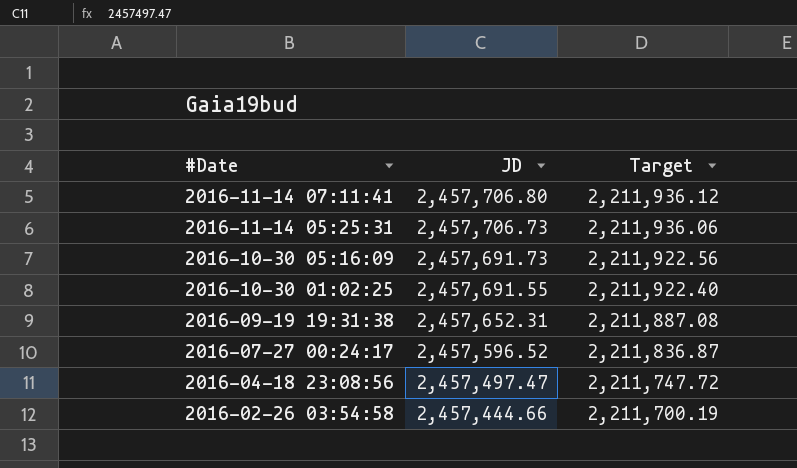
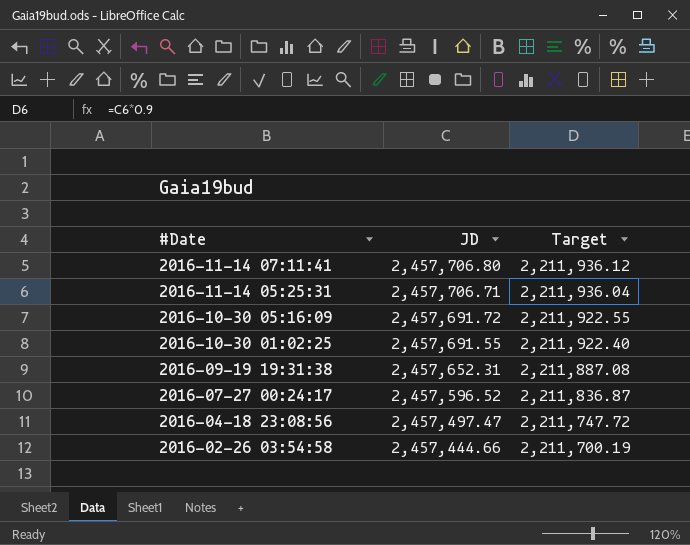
2016-11-14 05:25:31 | JD: 2,457,706.73 -> 2,457,706.71
2016-11-14 05:25:31 | Target: 2,211,936.06 -> 2,211,936.04
2016-10-30 05:16:09 | JD: 2,457,691.73 -> 2,457,691.72
2016-10-30 05:16:09 | Target: 2,211,922.56 -> 2,211,922.55

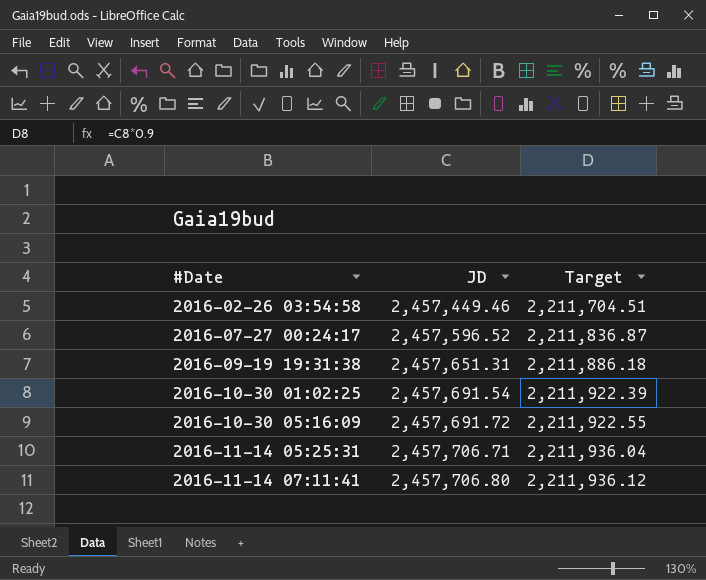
row order: #Date descending -> #Date ascending
row 2016-04-18 23:08:56: 2,457,497.47 | 2,211,747.72 -> none
2016-02-26 03:54:58 | JD: 2,457,444.66 -> 2,457,449.46
2016-02-26 03:54:58 | Target: 2,211,700.19 -> 2,211,704.51
2016-09-19 19:31:38 | JD: 2,457,652.31 -> 2,457,651.31
2016-09-19 19:31:38 | Target: 2,211,887.08 -> 2,211,886.18
2016-10-30 01:02:25 | JD: 2,457,691.55 -> 2,457,691.54
2016-10-30 01:02:25 | Target: 2,211,922.40 -> 2,211,922.39

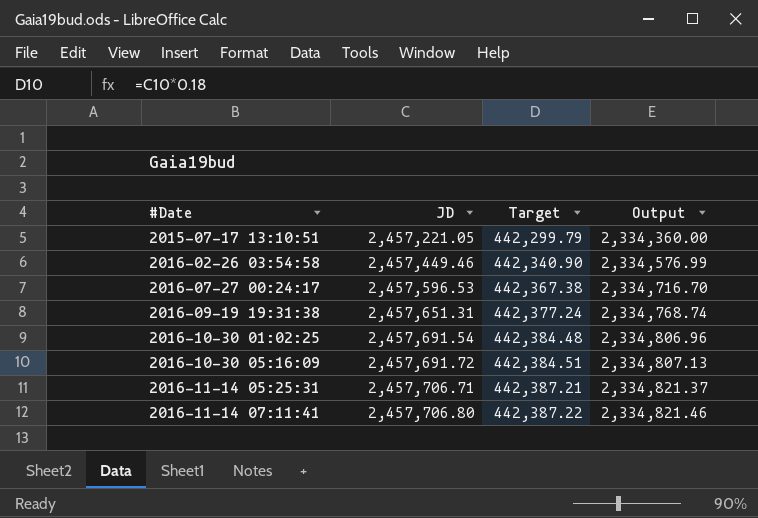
column Target | formula: [JD] * 0.9 -> [JD] * 0.18
column Output | formula: none -> [JD] * 0.95
row 2015-07-17 13:10:51: none -> 2,457,221.05 | 442,299.79 | 2,334,360.00
2016-07-27 00:24:17 | JD: 2,457,596.52 -> 2,457,596.53

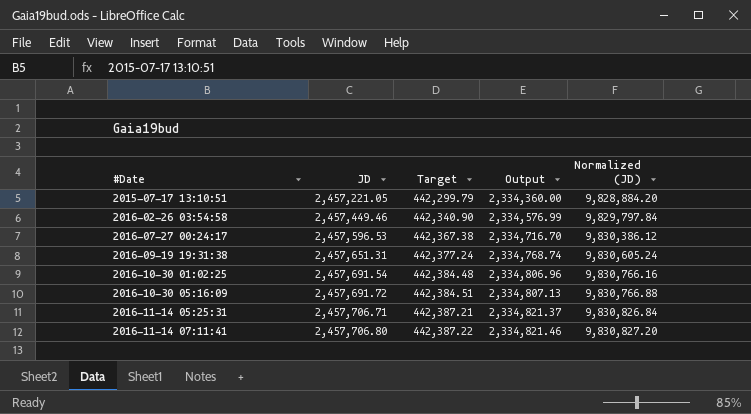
column Normalized (JD) | formula: none -> [JD] * 4

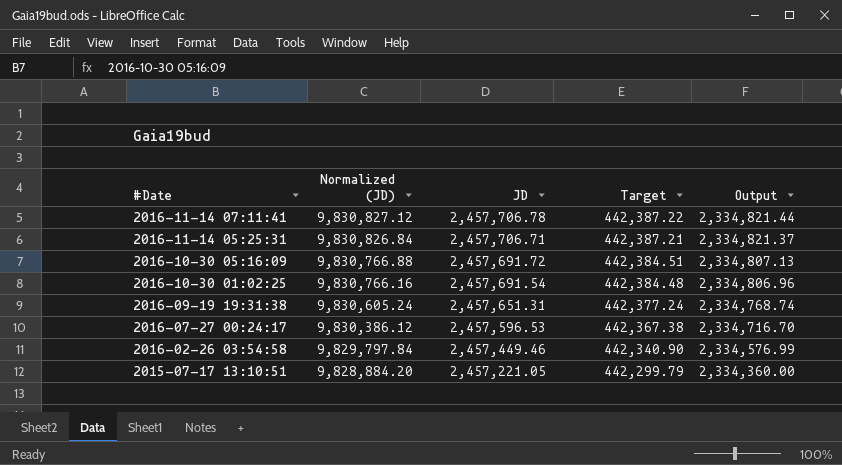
row order: #Date ascending -> #Date descending
column Normalized (JD) | position: 5 -> 2
2016-11-14 07:11:41 | Normalized (JD): 9,830,827.20 -> 9,830,827.12
2016-11-14 07:11:41 | JD: 2,457,706.80 -> 2,457,706.78
2016-11-14 07:11:41 | Output: 2,334,821.46 -> 2,334,821.44

